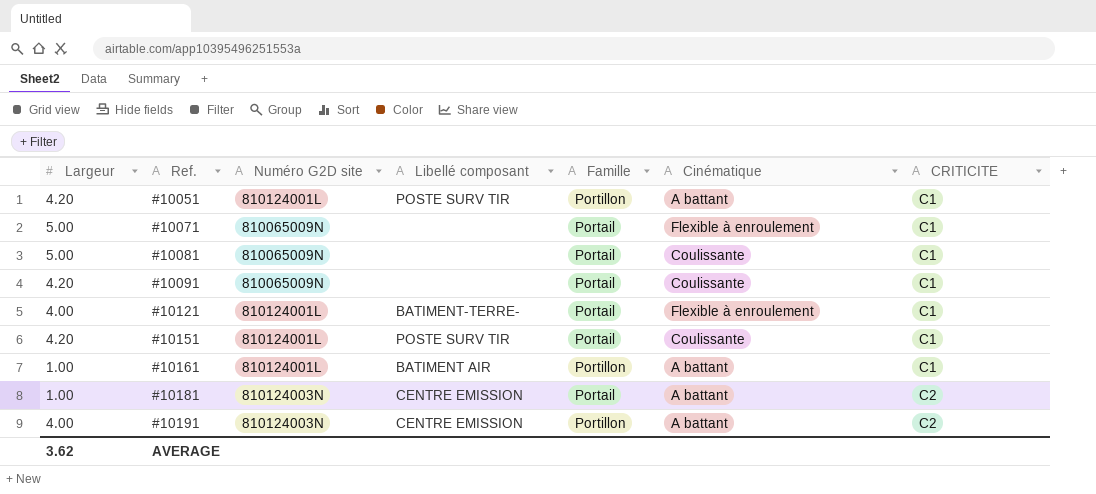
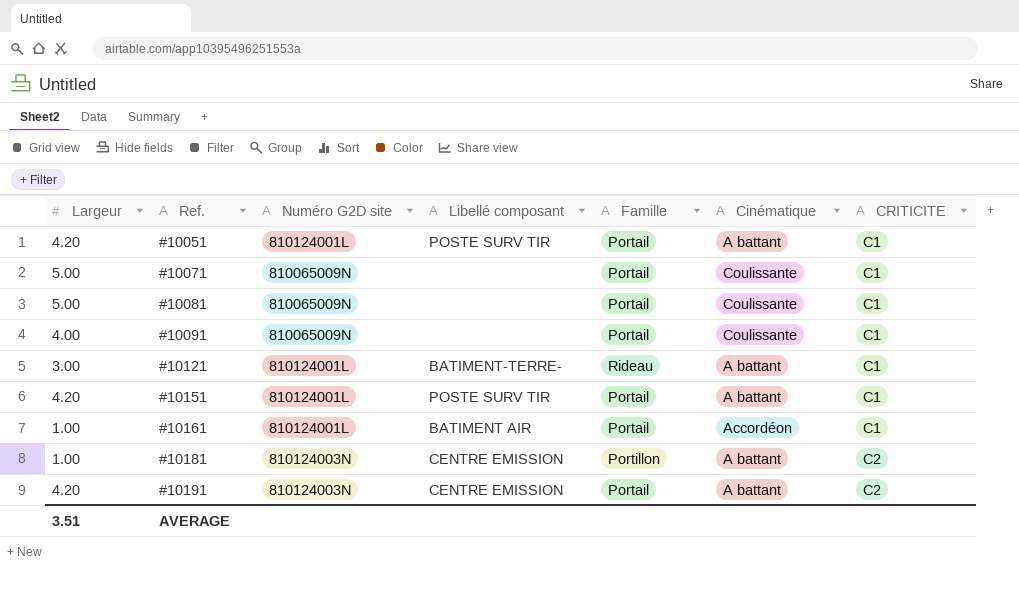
#10051 | Famille: Portillon -> Portail
#10071 | Cinématique: Flexible à enroulement -> Coulissante
#10091 | Largeur: 4.20 -> 4.00
#10121 | Largeur: 4.00 -> 3.00
#10121 | Famille: Portail -> Rideau
#10121 | Cinématique: Flexible à enroulement -> A battant
#10151 | Cinématique: Coulissante -> A battant
#10161 | Famille: Portillon -> Portail
#10161 | Cinématique: A battant -> Accordéon
#10181 | Famille: Portail -> Portillon
#10191 | Largeur: 4.00 -> 4.20
#10191 | Famille: Portillon -> Portail
AVERAGE | Largeur: 3.62 -> 3.51

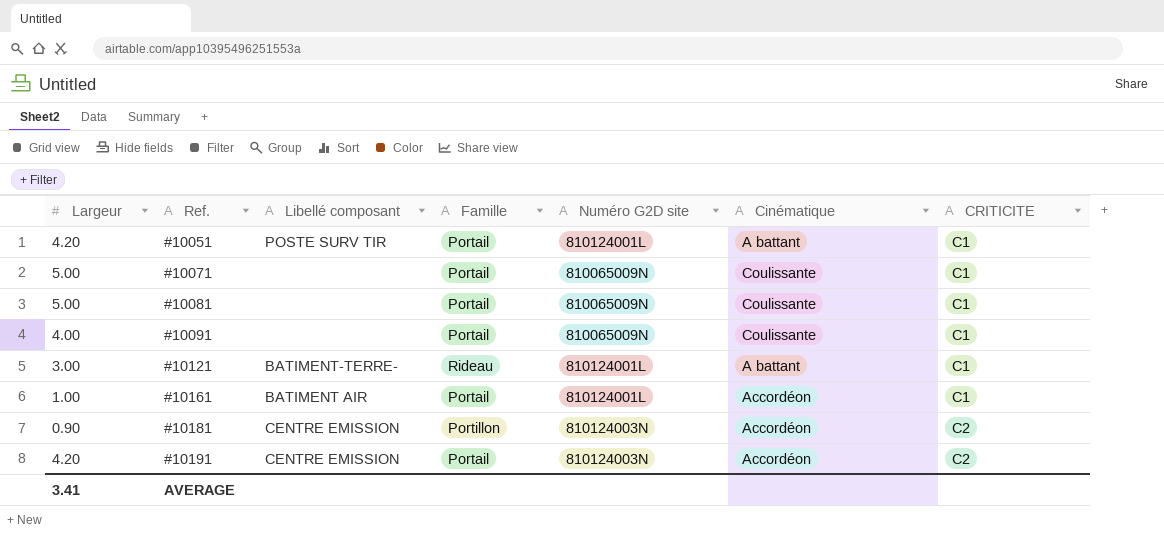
column Numéro G2D site | position: 3 -> 5
row #10151: 4.20 | 810124001L | POSTE SURV TIR | Portail | A battant | C1 -> none
#10181 | Largeur: 1.00 -> 0.90
#10181 | Cinématique: A battant -> Accordéon
#10191 | Cinématique: A battant -> Accordéon
AVERAGE | Largeur: 3.51 -> 3.41

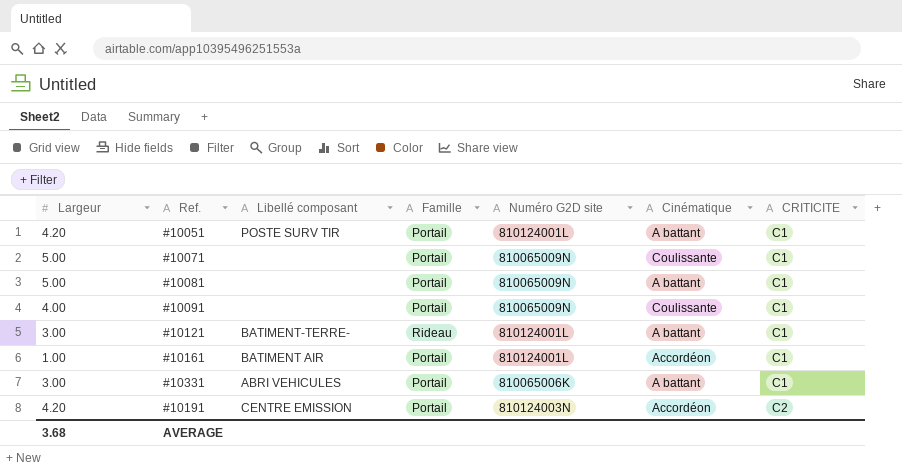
row #10181: 0.90 | CENTRE EMISSION | Portillon | 810124003N | Accordéon | C2 -> none
#10081 | Cinématique: Coulissante -> A battant
row #10331: none -> 3.00 | ABRI VEHICULES | Portail | 810065006K | A battant | C1
AVERAGE | Largeur: 3.41 -> 3.68

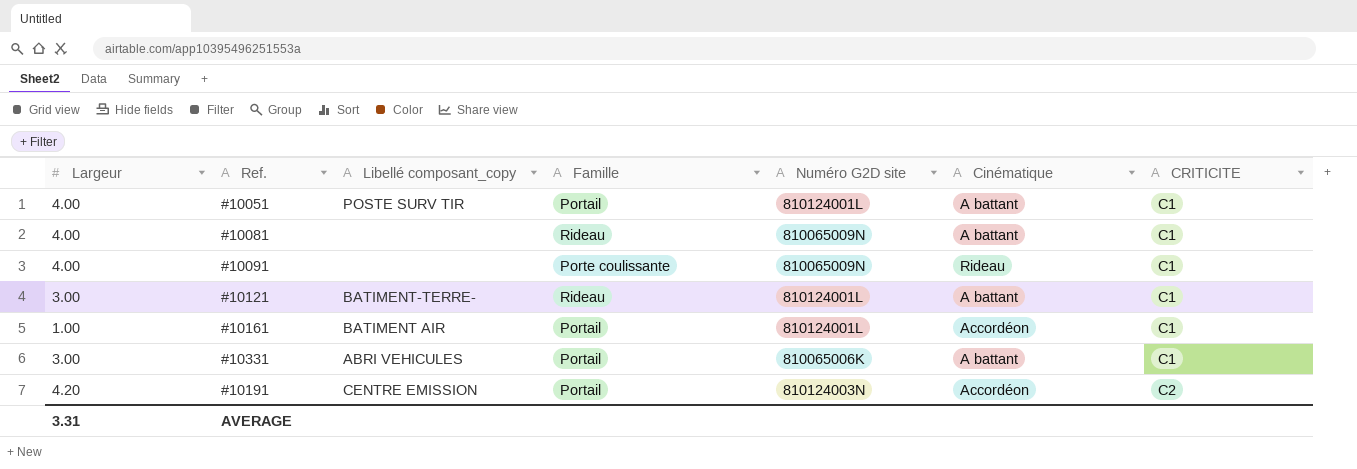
column name: Libellé composant -> Libellé composant_copy
row #10071: 5.00 | none | Portail | 810065009N | Coulissante | C1 -> none
#10051 | Largeur: 4.20 -> 4.00
#10081 | Largeur: 5.00 -> 4.00
#10081 | Famille: Portail -> Rideau
#10091 | Famille: Portail -> Porte coulissante
#10091 | Cinématique: Coulissante -> Rideau
AVERAGE | Largeur: 3.68 -> 3.31

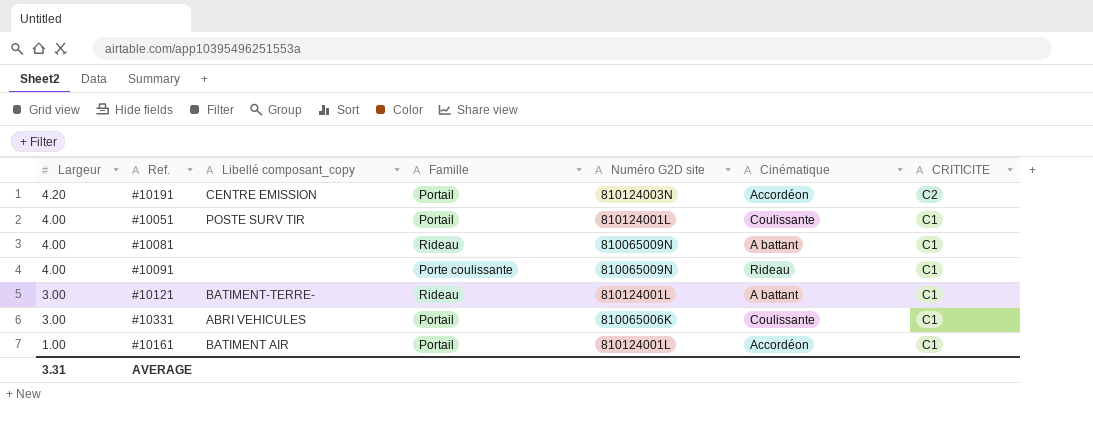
row order: CRITICITE ascending -> Largeur descending
#10051 | Cinématique: A battant -> Coulissante
#10331 | Cinématique: A battant -> Coulissante

